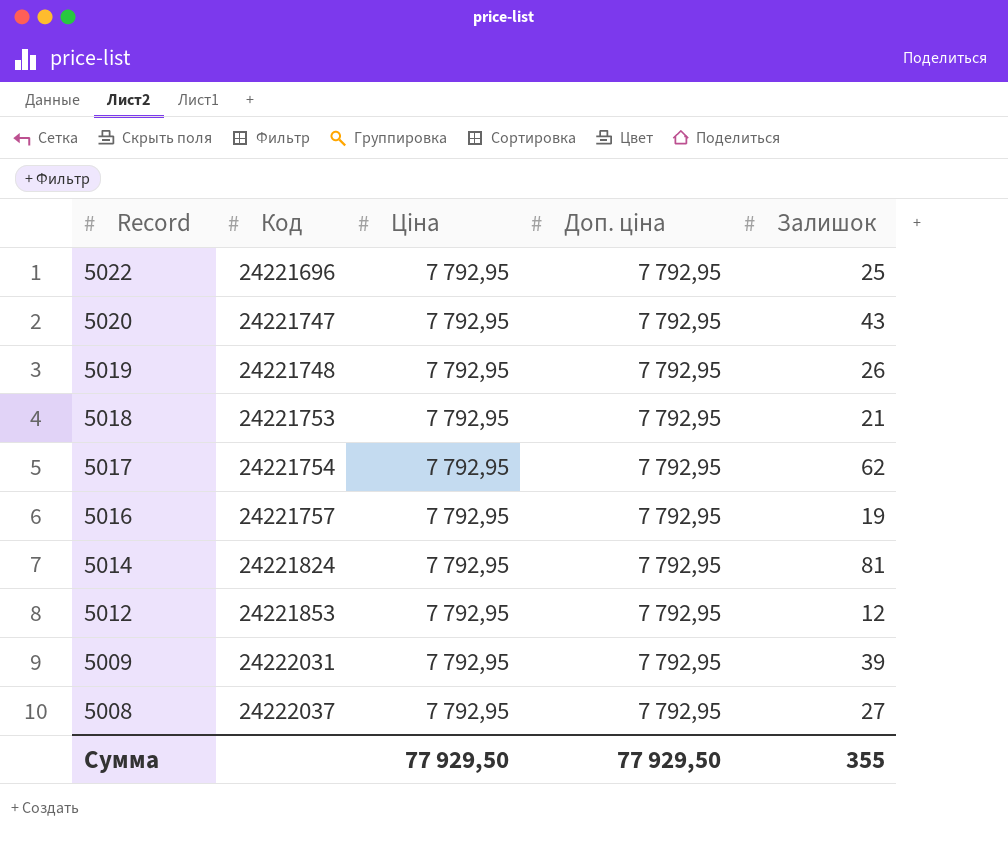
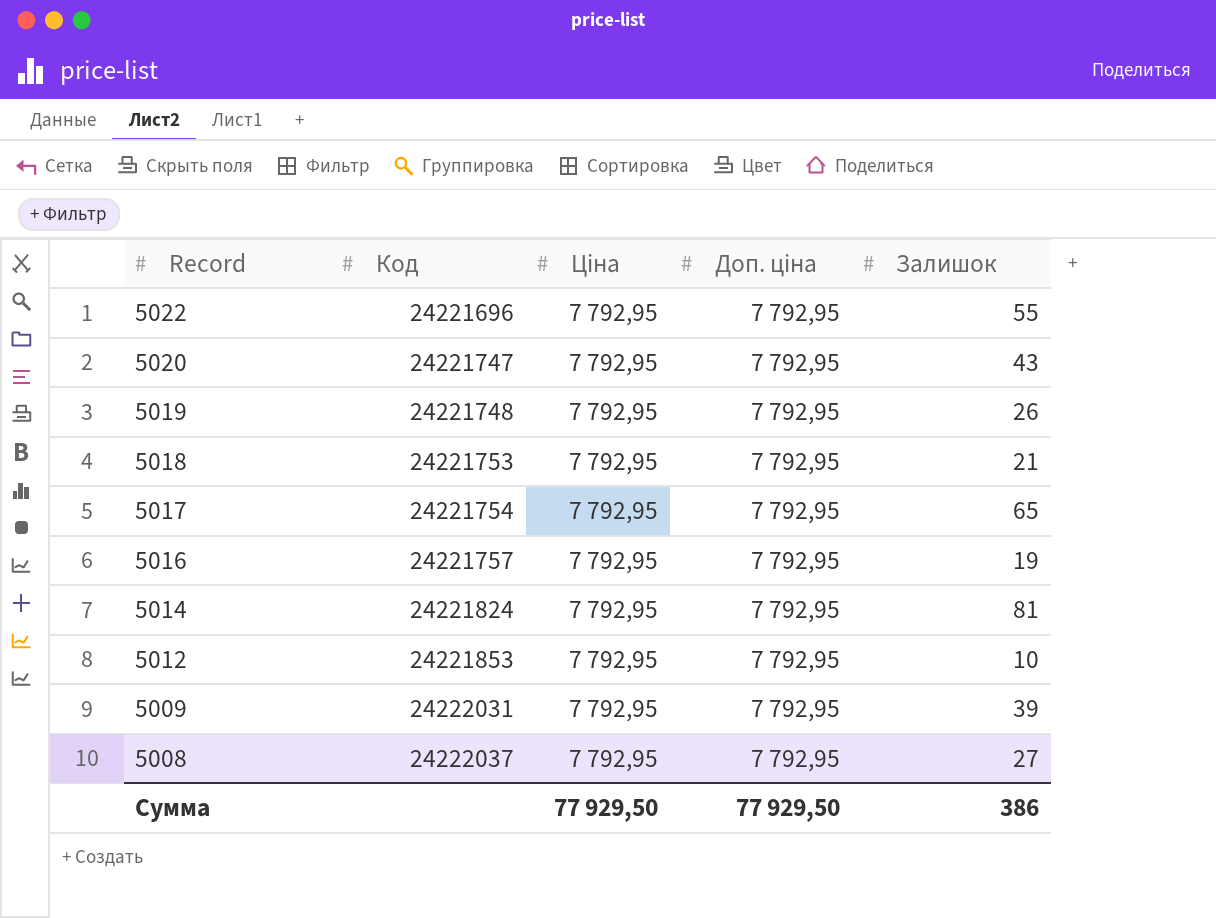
5022 | Залишок: 25 -> 55
5017 | Залишок: 62 -> 65
5012 | Залишок: 12 -> 10
Сумма | Залишок: 355 -> 386

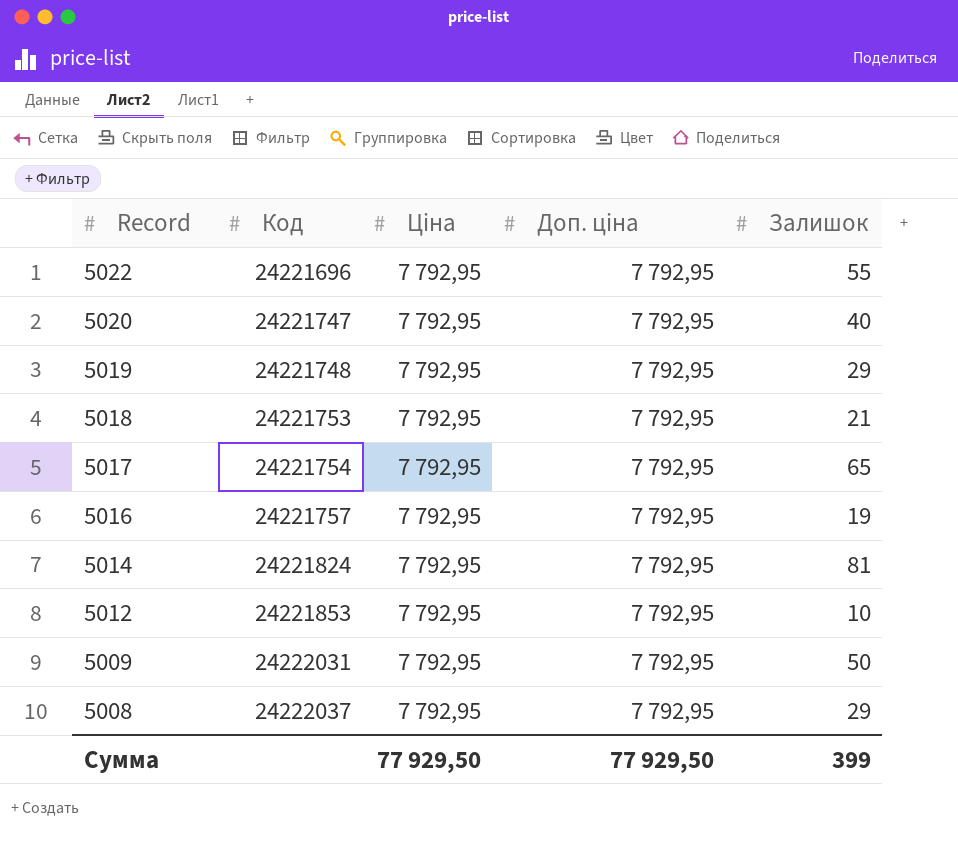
5020 | Залишок: 43 -> 40
5019 | Залишок: 26 -> 29
5009 | Залишок: 39 -> 50
5008 | Залишок: 27 -> 29
Сумма | Залишок: 386 -> 399

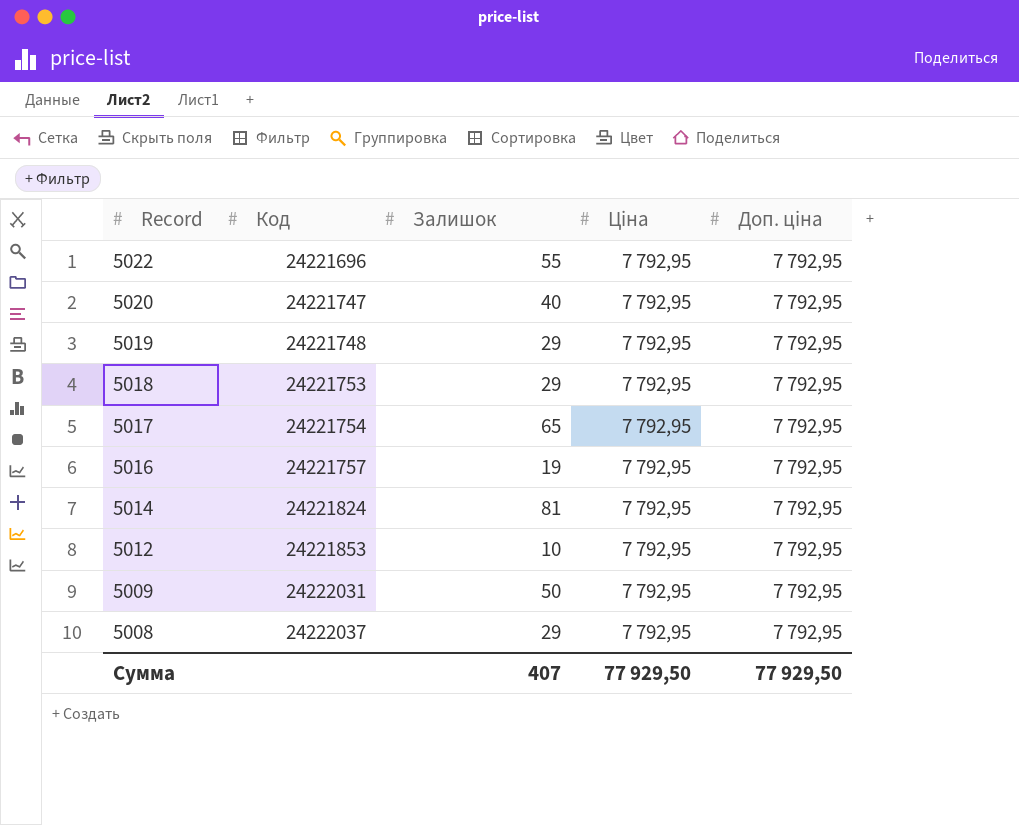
column Залишок | position: 5 -> 3
5018 | Залишок: 21 -> 29
Сумма | Залишок: 399 -> 407

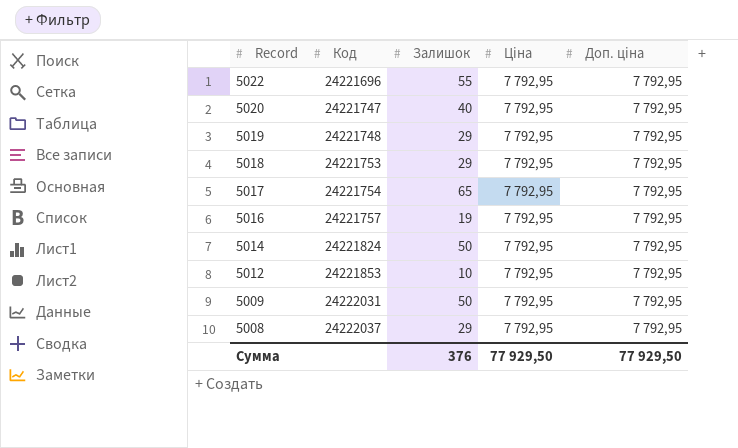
5014 | Залишок: 81 -> 50
Сумма | Залишок: 407 -> 376

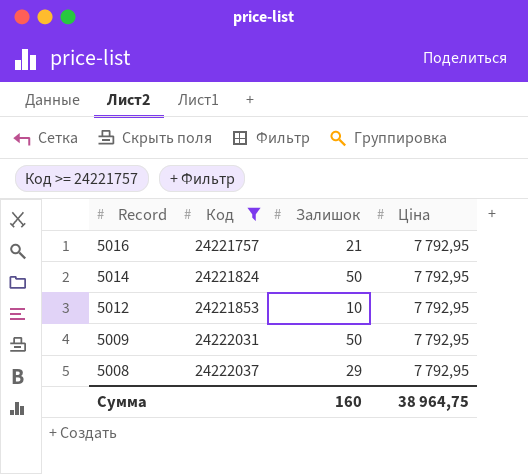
filter: none -> Код >= 24221757
column Доп. ціна | position: 5 -> none
5016 | Залишок: 19 -> 21
Сумма | Залишок: 376 -> 160
Сумма | Ціна: 77 929,50 -> 38 964,75

